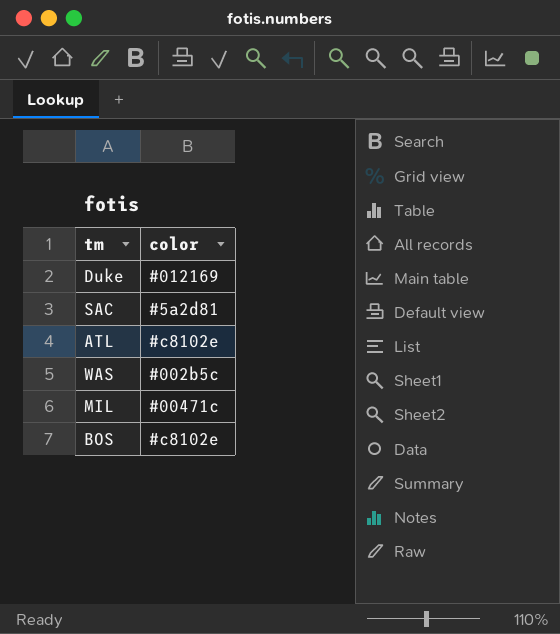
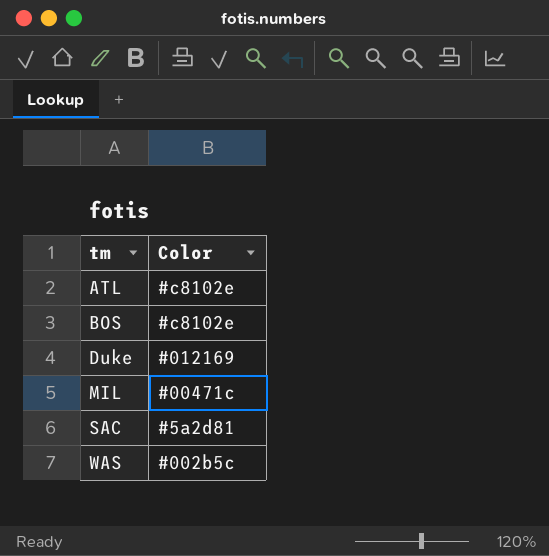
row order: none -> tm ascending
column name: color -> Color

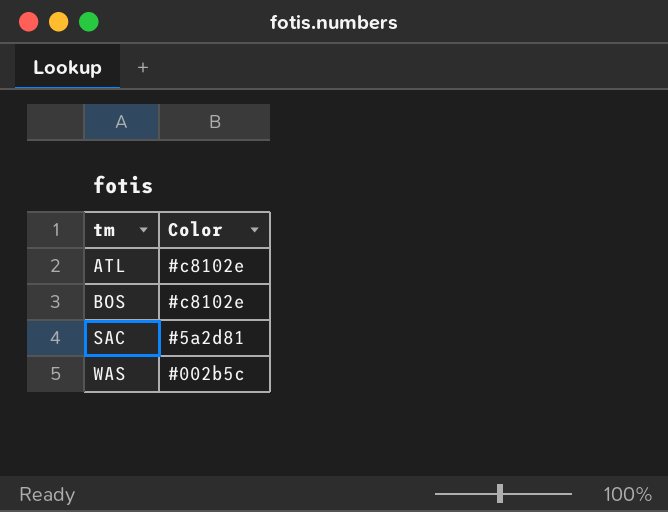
row Duke: #012169 -> none
row MIL: #00471c -> none

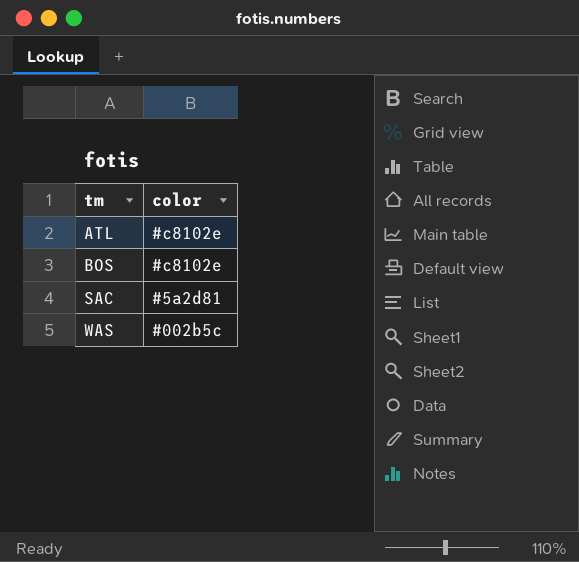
column name: Color -> color

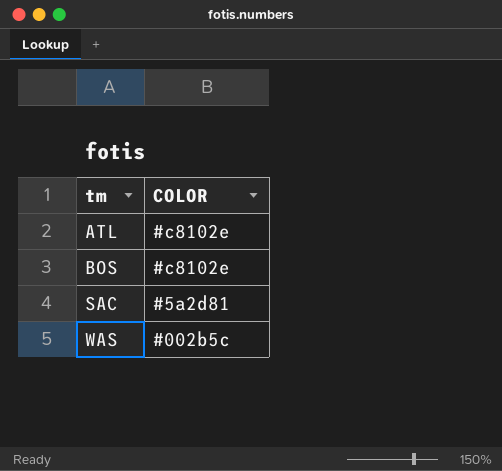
column name: color -> COLOR

